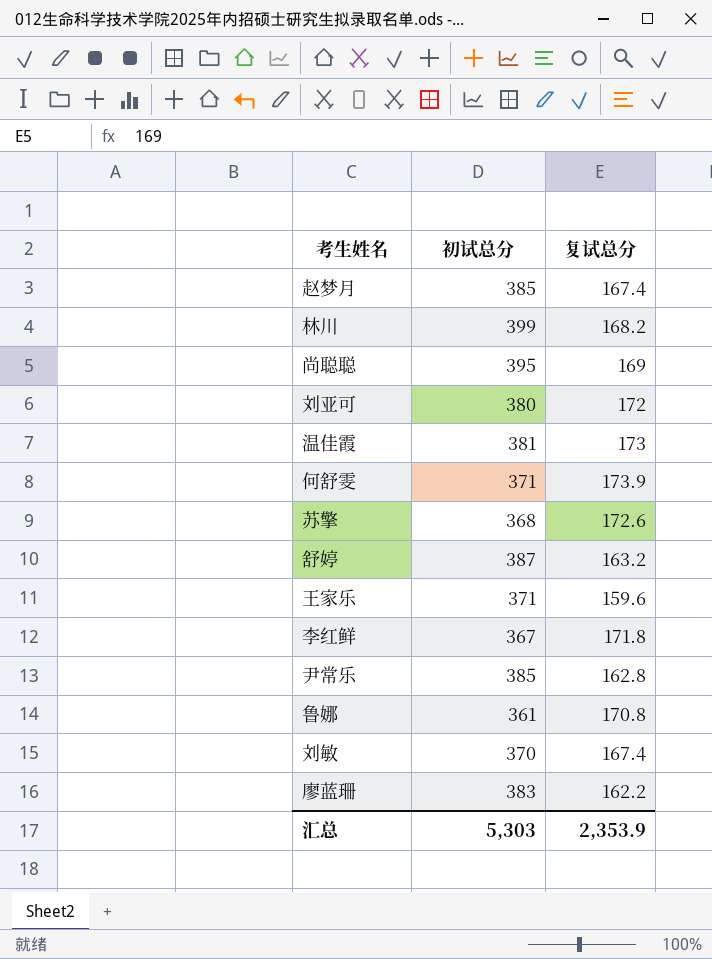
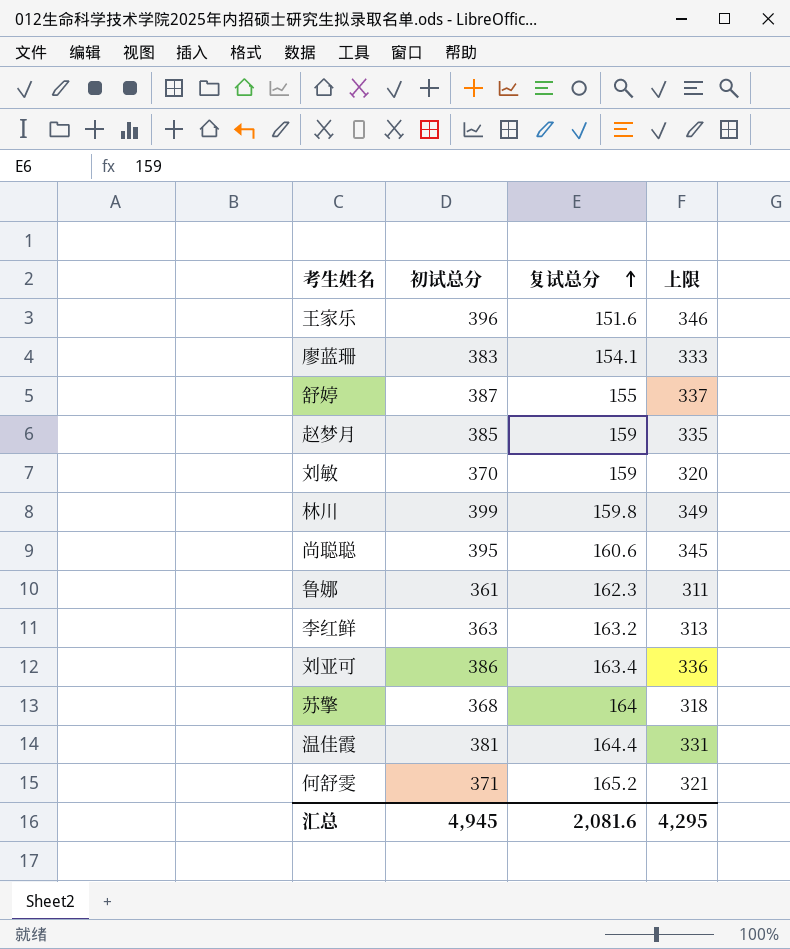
row order: none -> 复试总分 ascending
column 上限 | formula: none -> [初试总分] - 50
row 尹常乐: 385 | 162.8 -> none
王家乐 | 初试总分: 371 -> 396
王家乐 | 复试总分: 159.6 -> 151.6
廖蓝珊 | 复试总分: 162.2 -> 154.1
舒婷 | 复试总分: 163.2 -> 155
赵梦月 | 复试总分: 167.4 -> 159
刘敏 | 复试总分: 167.4 -> 159
林川 | 复试总分: 168.2 -> 159.8
尚聪聪 | 复试总分: 169 -> 160.6
鲁娜 | 复试总分: 170.8 -> 162.3
李红鲜 | 初试总分: 367 -> 363
李红鲜 | 复试总分: 171.8 -> 163.2
刘亚可 | 初试总分: 380 -> 386
刘亚可 | 复试总分: 172 -> 163.4
苏擎 | 复试总分: 172.6 -> 164
温佳霞 | 复试总分: 173 -> 164.4
何舒雯 | 复试总分: 173.9 -> 165.2
汇总 | 初试总分: 5,303 -> 4,945
汇总 | 复试总分: 2,353.9 -> 2,081.6

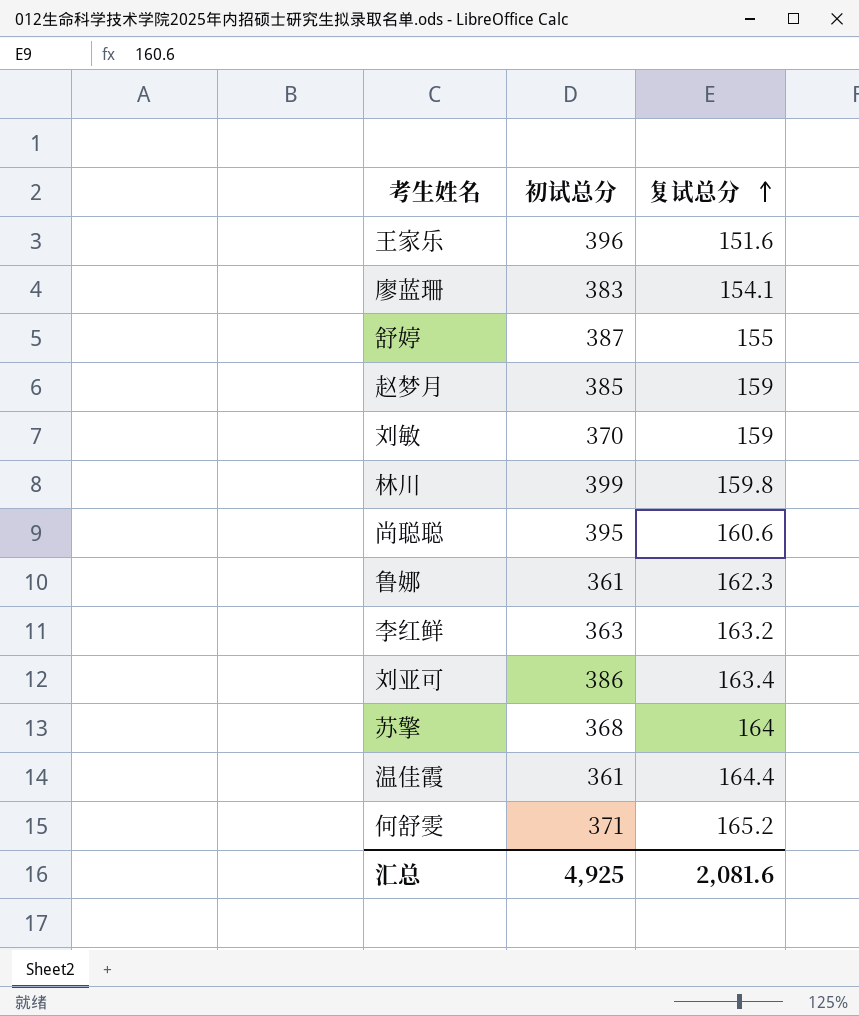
column 上限 | formula: [初试总分] - 50 -> none
温佳霞 | 初试总分: 381 -> 361
汇总 | 初试总分: 4,945 -> 4,925

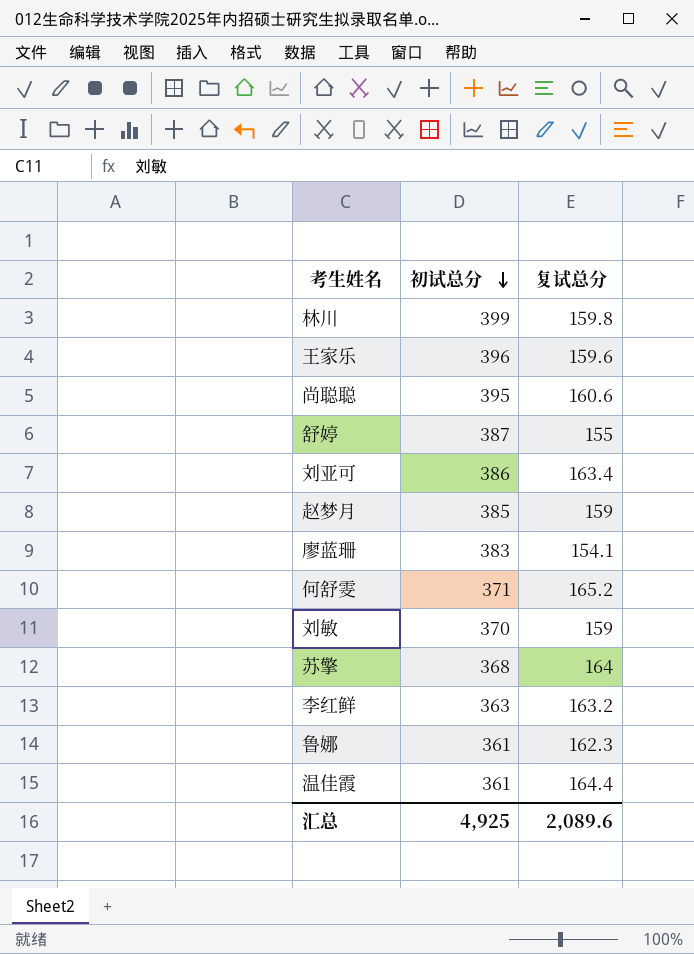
row order: 复试总分 ascending -> 初试总分 descending
王家乐 | 复试总分: 151.6 -> 159.6
汇总 | 复试总分: 2,081.6 -> 2,089.6

